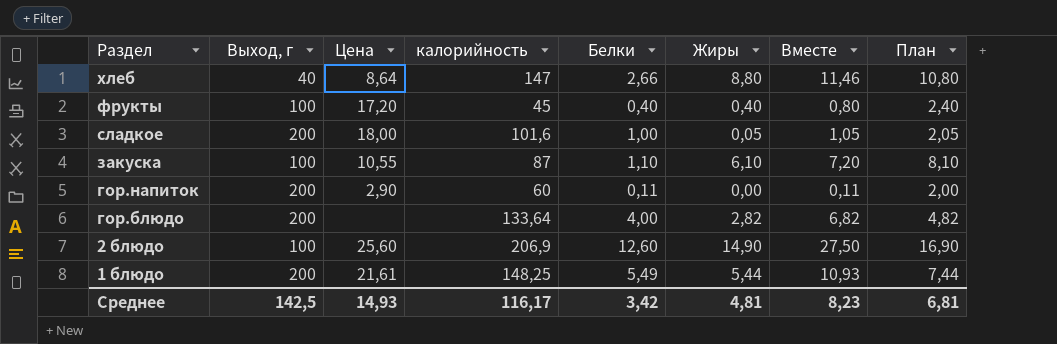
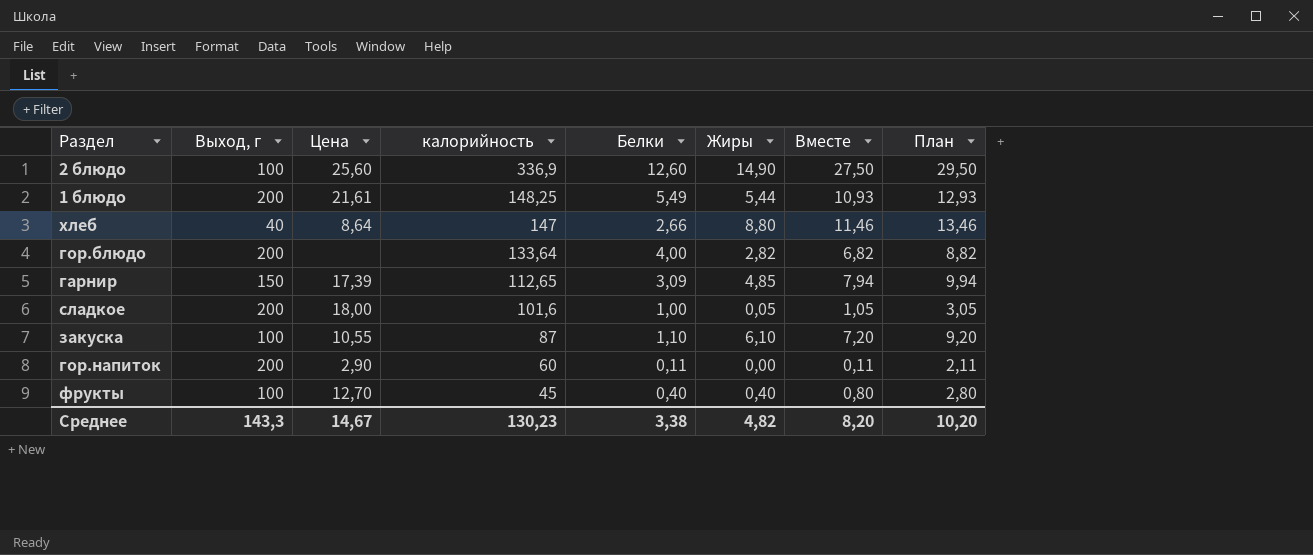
row order: Раздел descending -> калорийность descending
column План | formula: [Жиры] + 2 -> [Вместе] + 2
2 блюдо | калорийность: 206,9 -> 336,9
row гарнир: none -> 150 | 17,39 | 112,65 | 3,09 | 4,85 | 7,94 | 9,94
фрукты | Цена: 17,20 -> 12,70
Среднее | Выход, г: 142,5 -> 143,3
Среднее | Цена: 14,93 -> 14,67
Среднее | калорийность: 116,17 -> 130,23
Среднее | Белки: 3,42 -> 3,38
Среднее | Жиры: 4,81 -> 4,82
Среднее | Вместе: 8,23 -> 8,20
Среднее | План: 6,81 -> 10,20

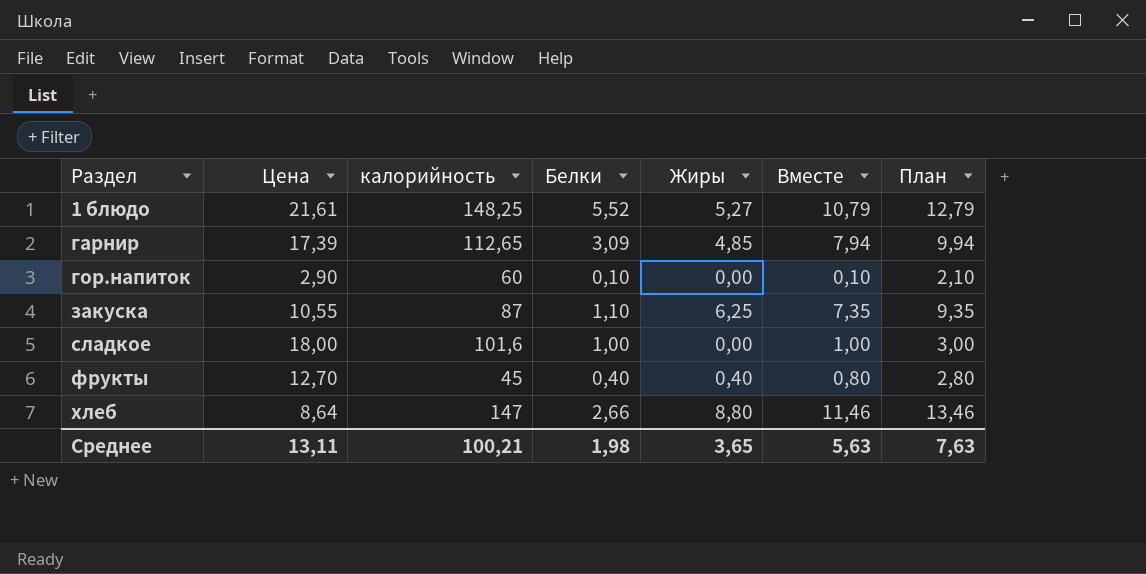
row order: калорийность descending -> Раздел ascending
column Выход, г | position: 2 -> none
row 2 блюдо: 100 | 25,60 | 336,9 | 12,60 | 14,90 | 27,50 | 29,50 -> none
row гор.блюдо: 200 | none | 133,64 | 4,00 | 2,82 | 6,82 | 8,82 -> none
1 блюдо | Белки: 5,49 -> 5,52
1 блюдо | Жиры: 5,44 -> 5,27
1 блюдо | Вместе: 10,93 -> 10,79
1 блюдо | План: 12,93 -> 12,79
гор.напиток | Белки: 0,11 -> 0,10
гор.напиток | Вместе: 0,11 -> 0,10
гор.напиток | План: 2,11 -> 2,10
закуска | Жиры: 6,10 -> 6,25
закуска | Вместе: 7,20 -> 7,35
закуска | План: 9,20 -> 9,35
сладкое | Жиры: 0,05 -> 0,00
сладкое | Вместе: 1,05 -> 1,00
сладкое | План: 3,05 -> 3,00
Среднее | Цена: 14,67 -> 13,11
Среднее | калорийность: 130,23 -> 100,21
Среднее | Белки: 3,38 -> 1,98
Среднее | Жиры: 4,82 -> 3,65
Среднее | Вместе: 8,20 -> 5,63
Среднее | План: 10,20 -> 7,63

